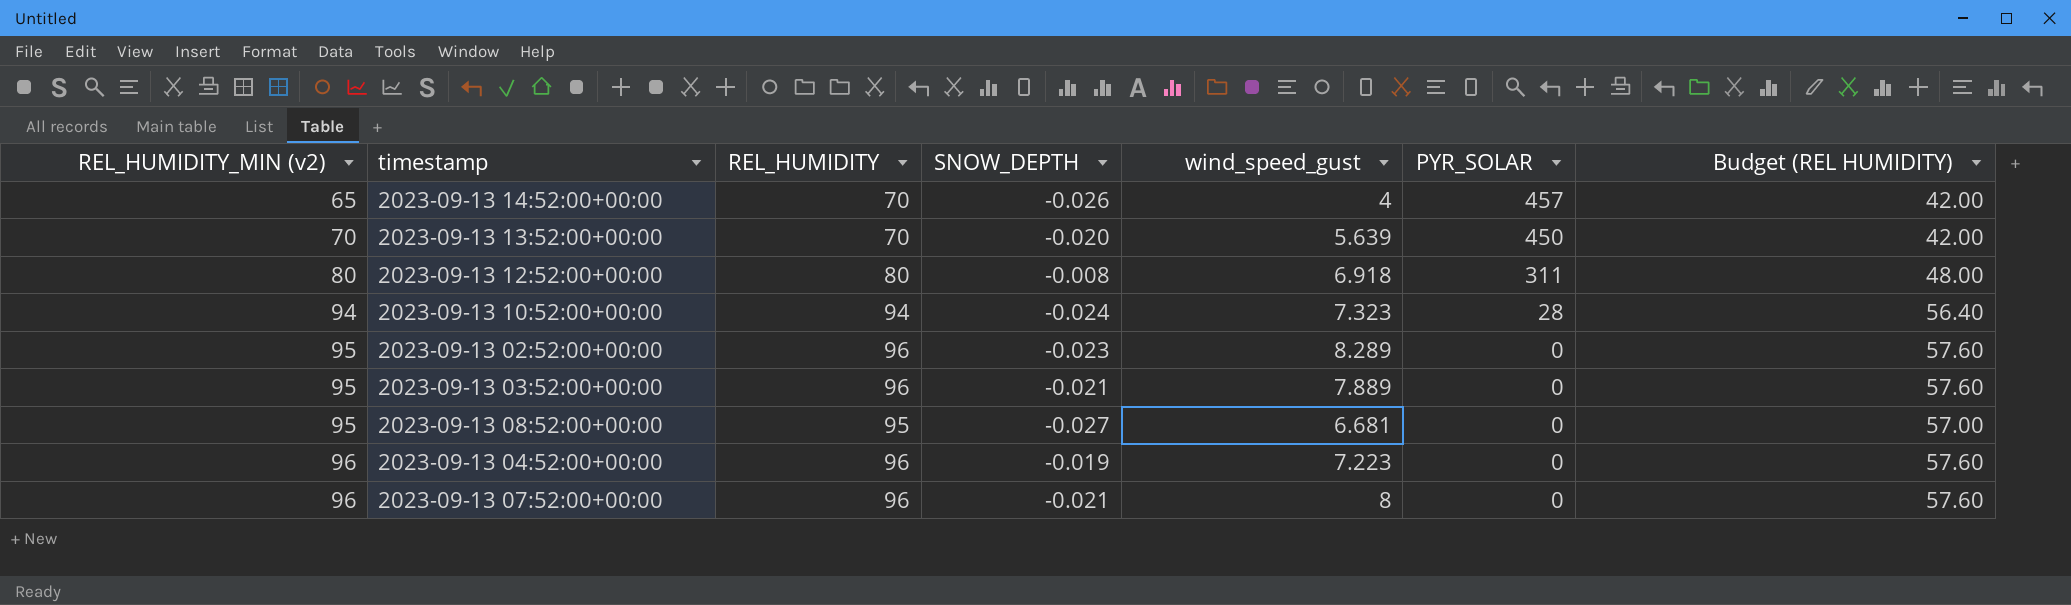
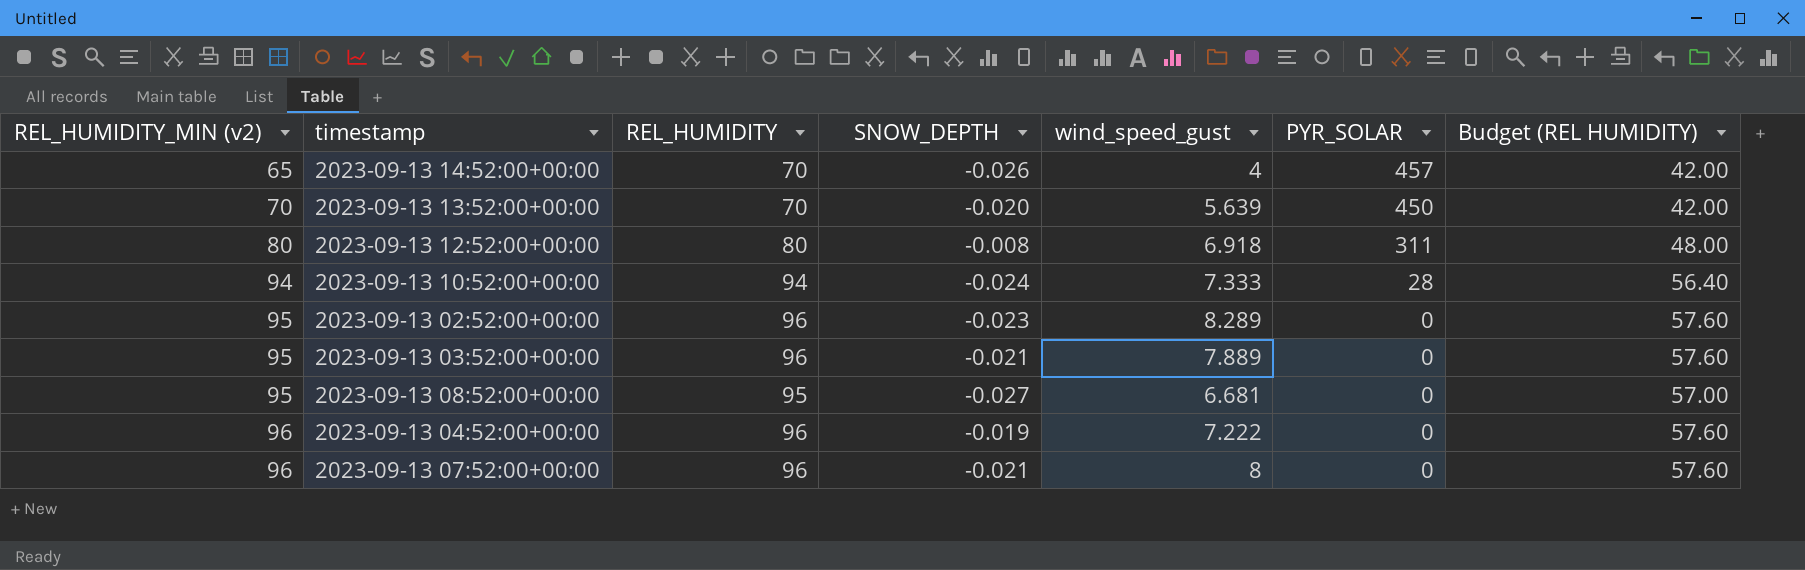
2023-09-13 10:52:00+00:00 | wind_speed_gust: 7.323 -> 7.333
2023-09-13 04:52:00+00:00 | wind_speed_gust: 7.223 -> 7.222

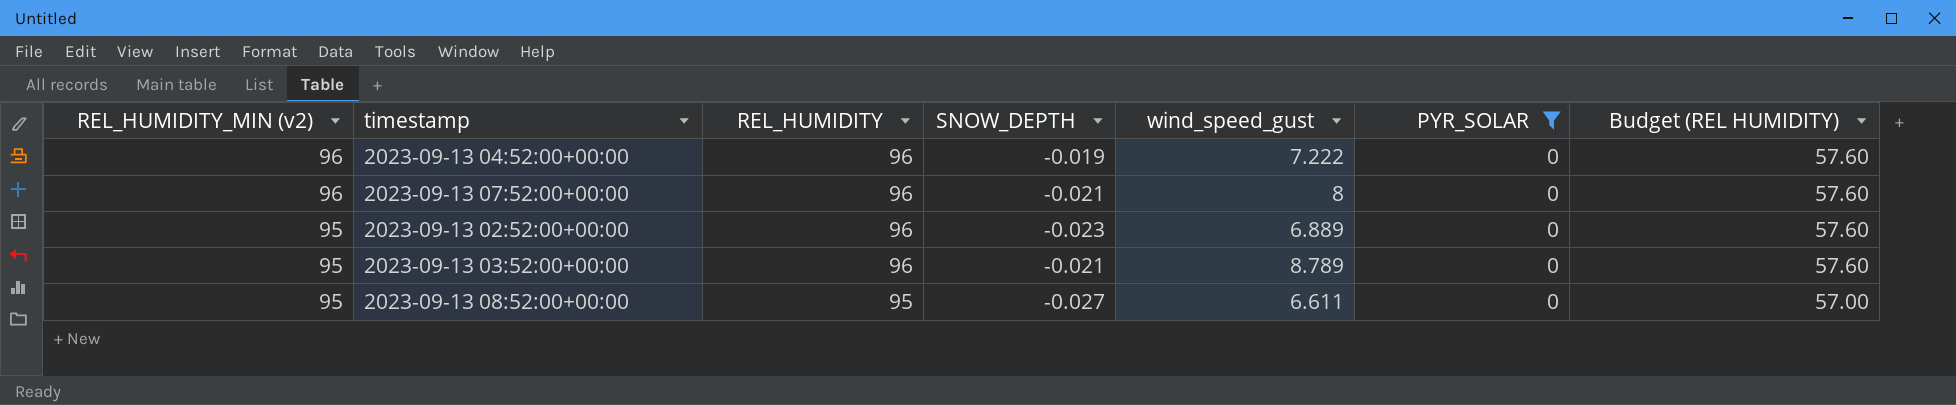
filter: none -> PYR_SOLAR = 0
row order: REL_HUMIDITY_MIN (v2) ascending -> REL_HUMIDITY_MIN (v2) descending
2023-09-13 02:52:00+00:00 | wind_speed_gust: 8.289 -> 6.889
2023-09-13 03:52:00+00:00 | wind_speed_gust: 7.889 -> 8.789
2023-09-13 08:52:00+00:00 | wind_speed_gust: 6.681 -> 6.611

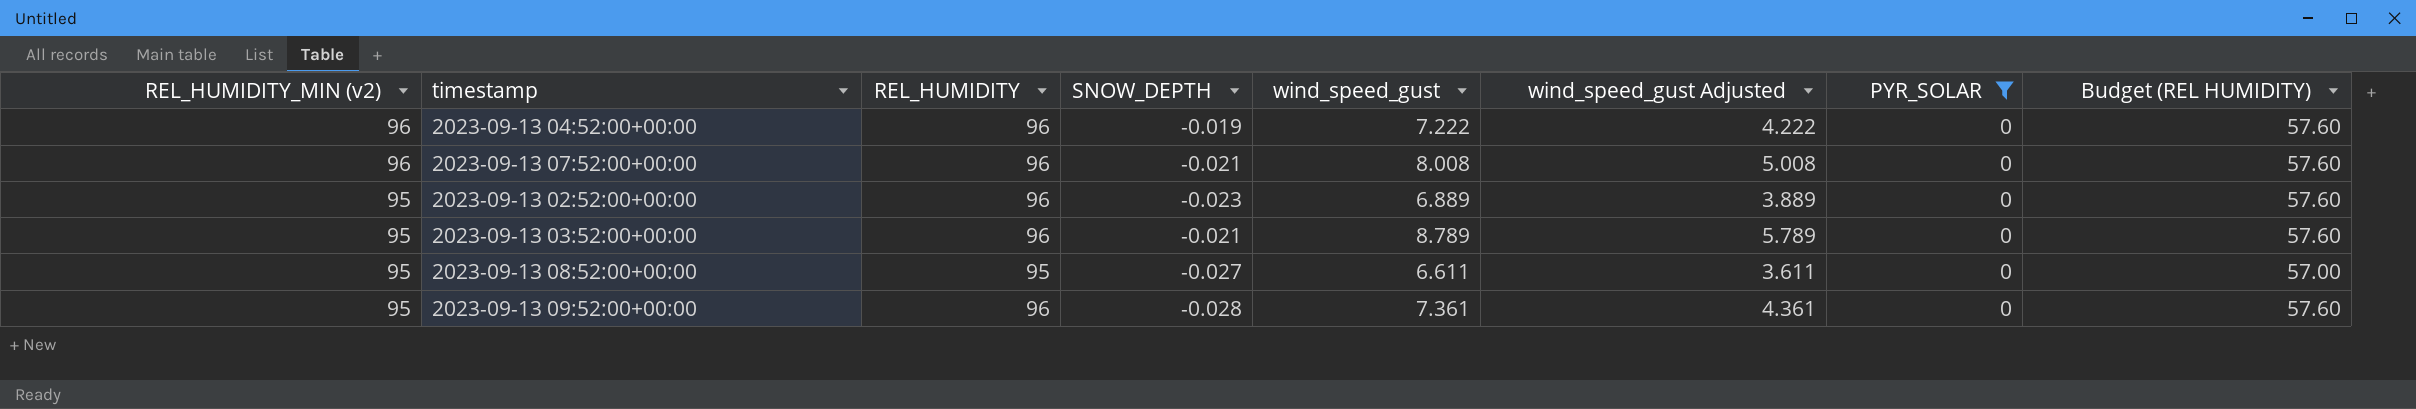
column wind_speed_gust Adjusted | formula: none -> [wind_speed_gust] - 3
2023-09-13 07:52:00+00:00 | wind_speed_gust: 8 -> 8.008
row 2023-09-13 09:52:00+00:00: none -> 95 | 96 | -0.028 | 7.361 | 4.361 | 0 | 57.60

